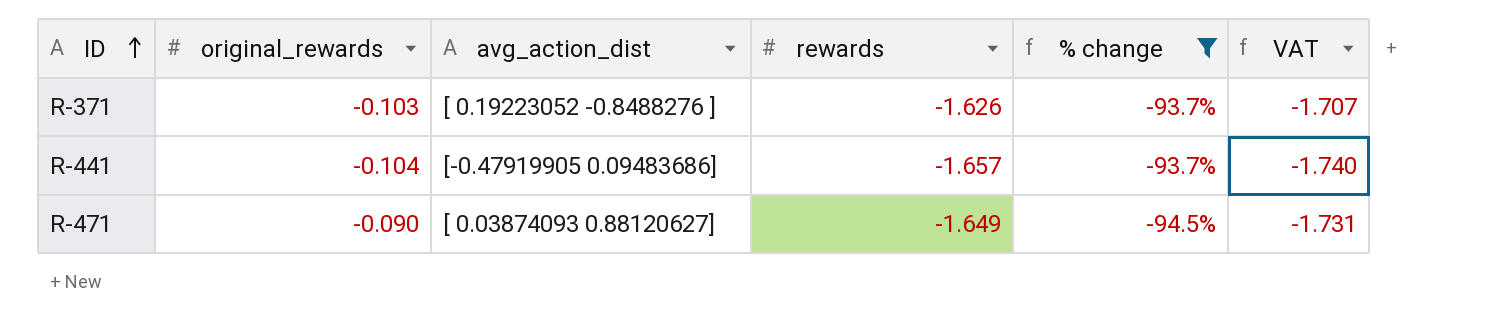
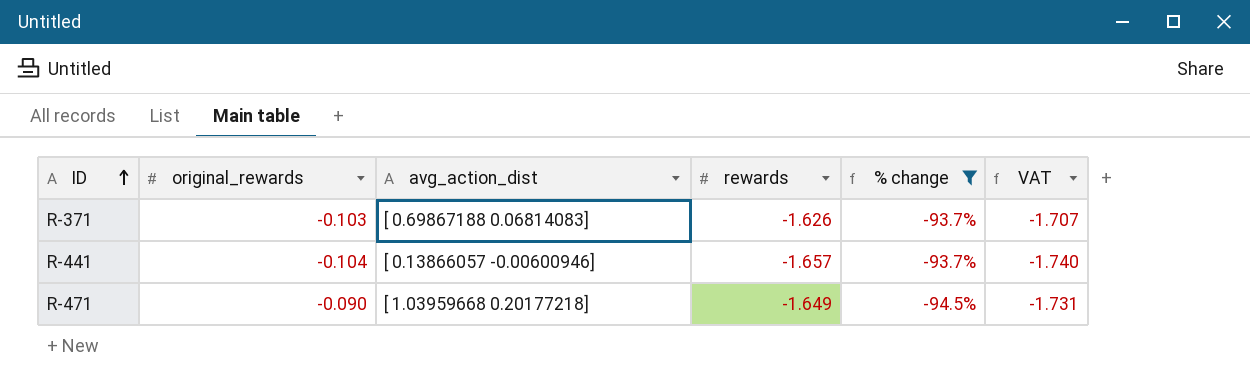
R-371 | avg_action_dist: [ 0.19223052 -0.8488276 ] -> [ 0.69867188 0.06814083]
R-441 | avg_action_dist: [-0.47919905 0.09483686] -> [ 0.13866057 -0.00600946]
R-471 | avg_action_dist: [ 0.03874093 0.88120627] -> [ 1.03959668 0.20177218]

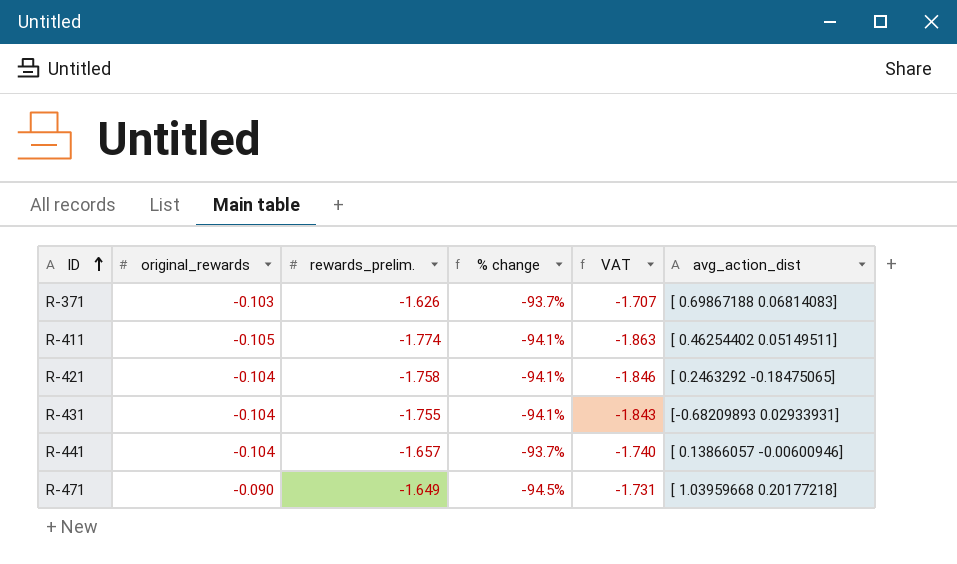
filter: % change != -94.1% -> none
column name: rewards -> rewards_prelim.
column avg_action_dist | position: 3 -> 6

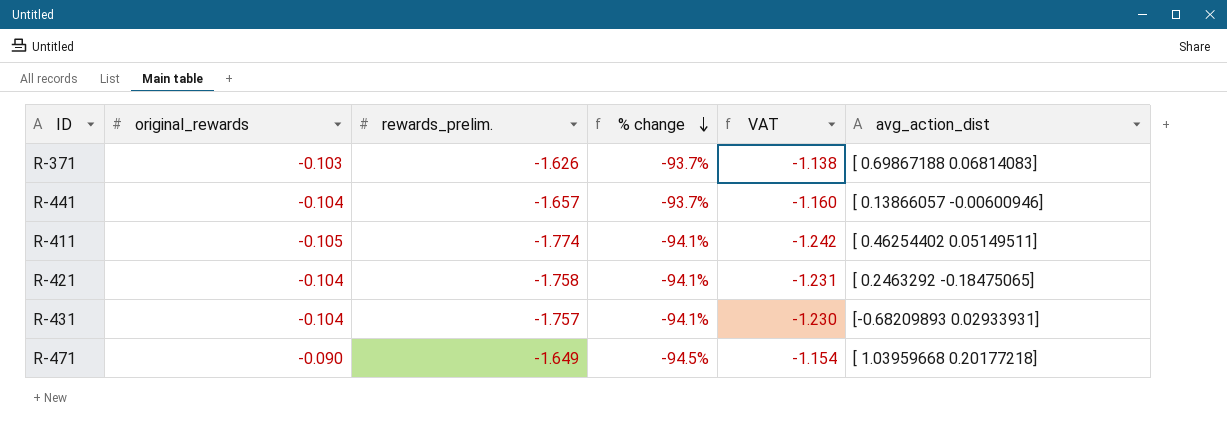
row order: ID ascending -> % change descending
column VAT | formula: [rewards_prelim.] * 1.05 -> [rewards_prelim.] * 0.7
R-431 | rewards_prelim.: -1.755 -> -1.757

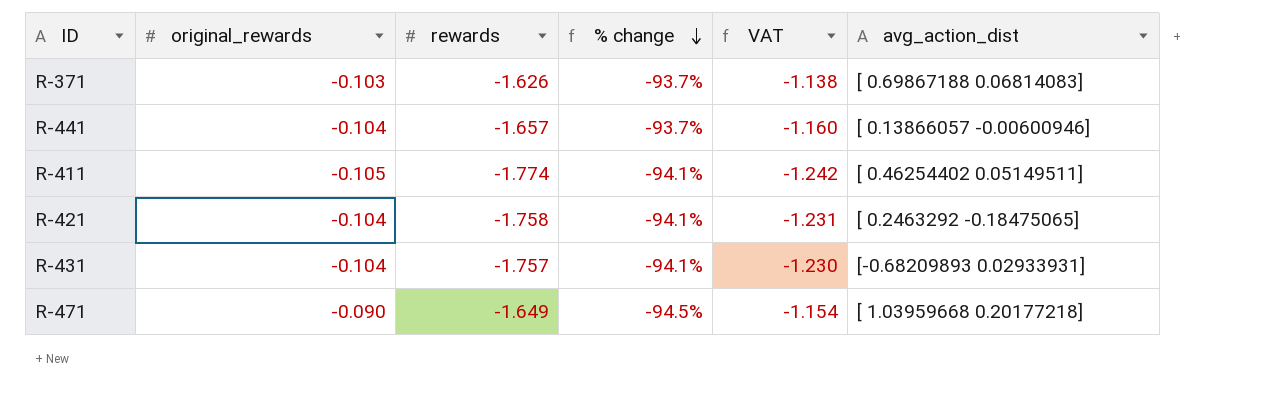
column name: rewards_prelim. -> rewards

